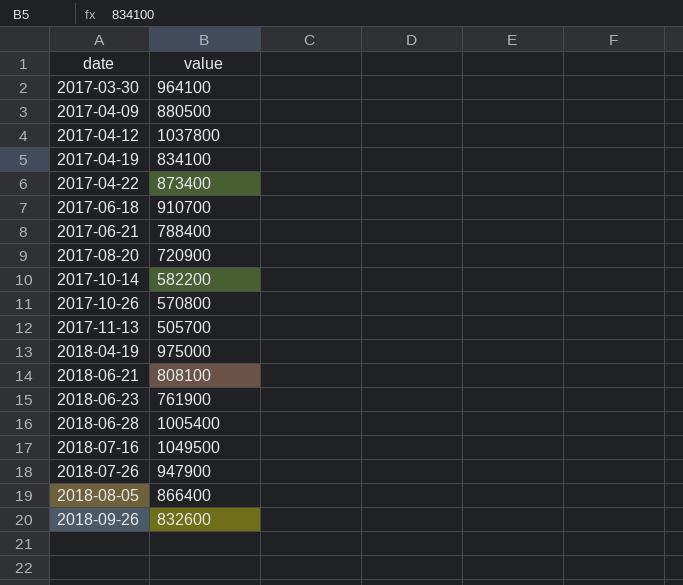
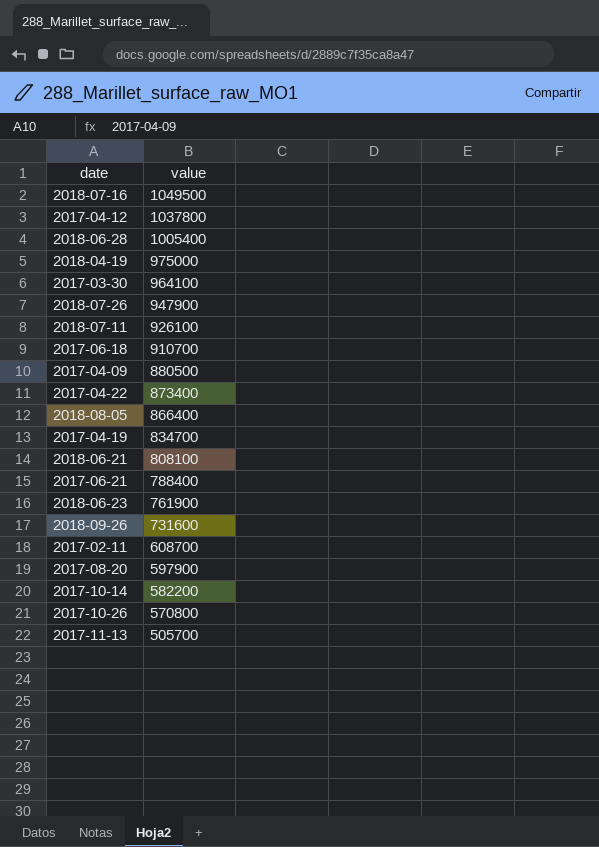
row order: date ascending -> value descending
row 2018-07-11: none -> 926100
2017-04-19 | value: 834100 -> 834700
2018-09-26 | value: 832600 -> 731600
row 2017-02-11: none -> 608700
2017-08-20 | value: 720900 -> 597900

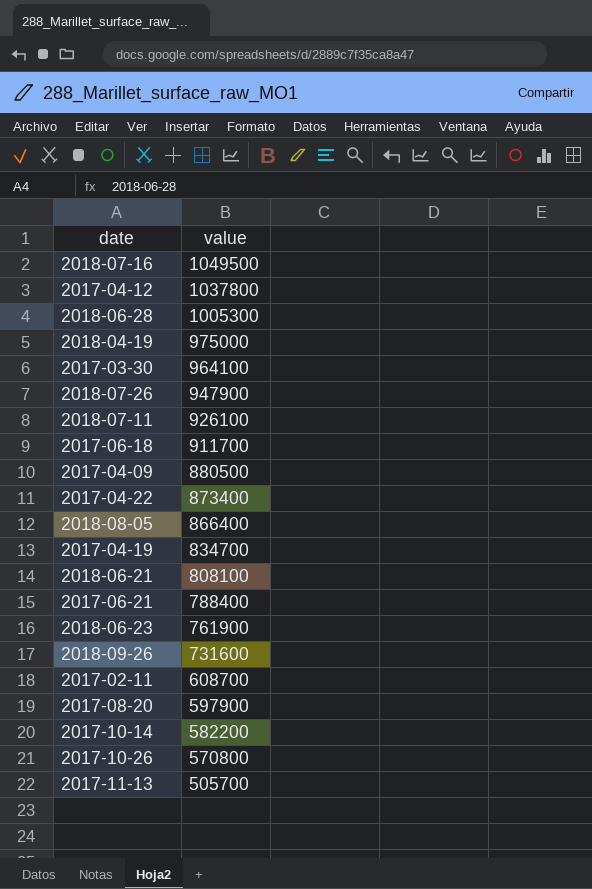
2018-06-28 | value: 1005400 -> 1005300
2017-06-18 | value: 910700 -> 911700

